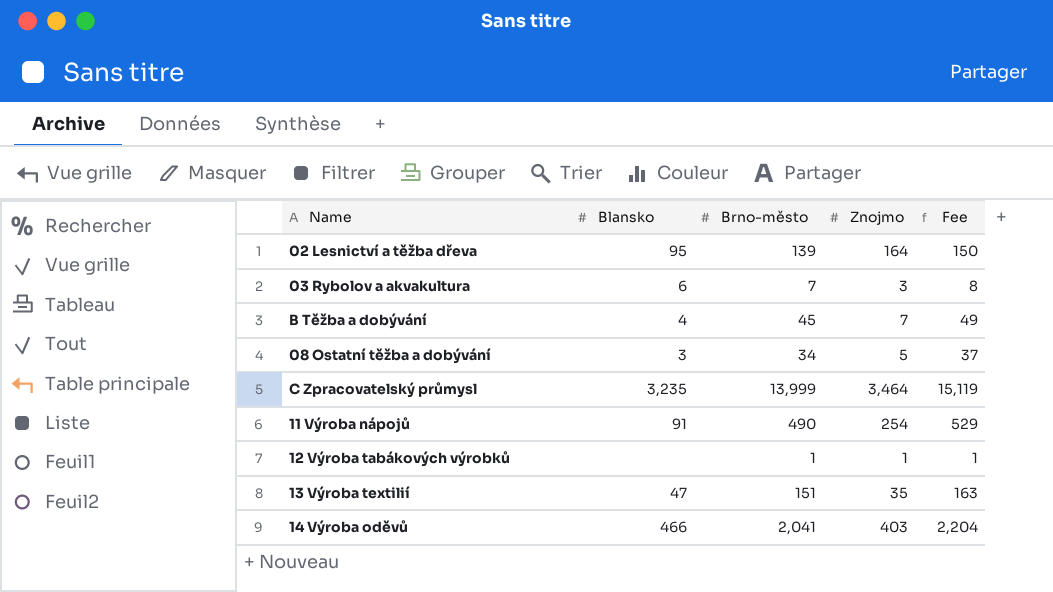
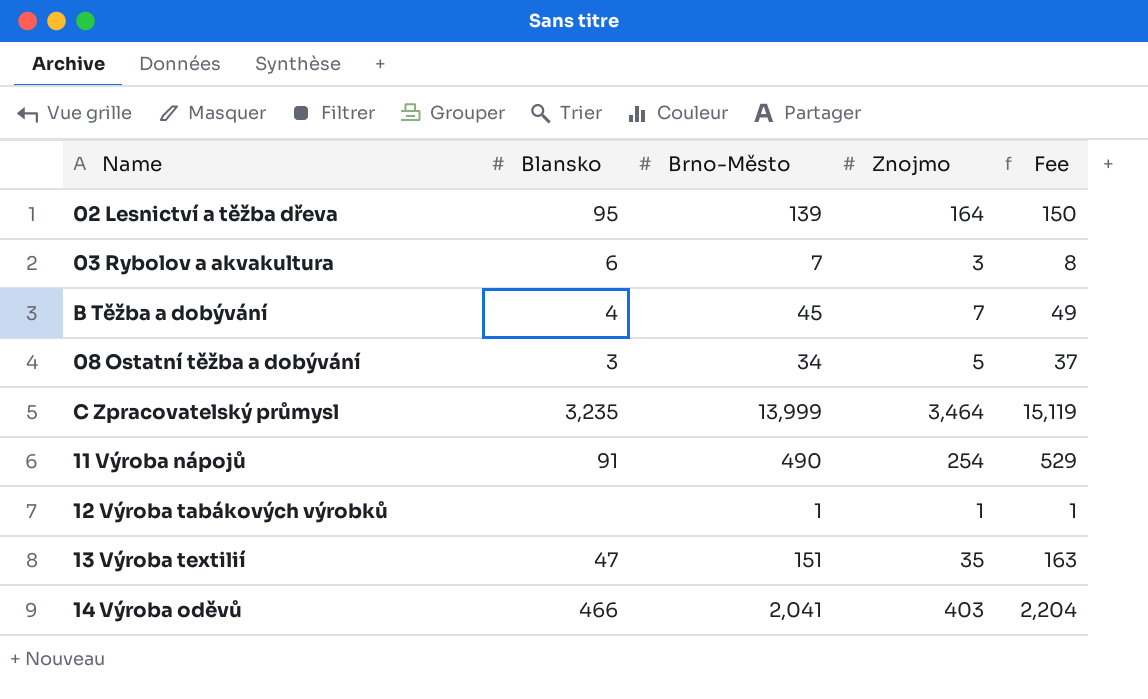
column name: Brno-město -> Brno-Město

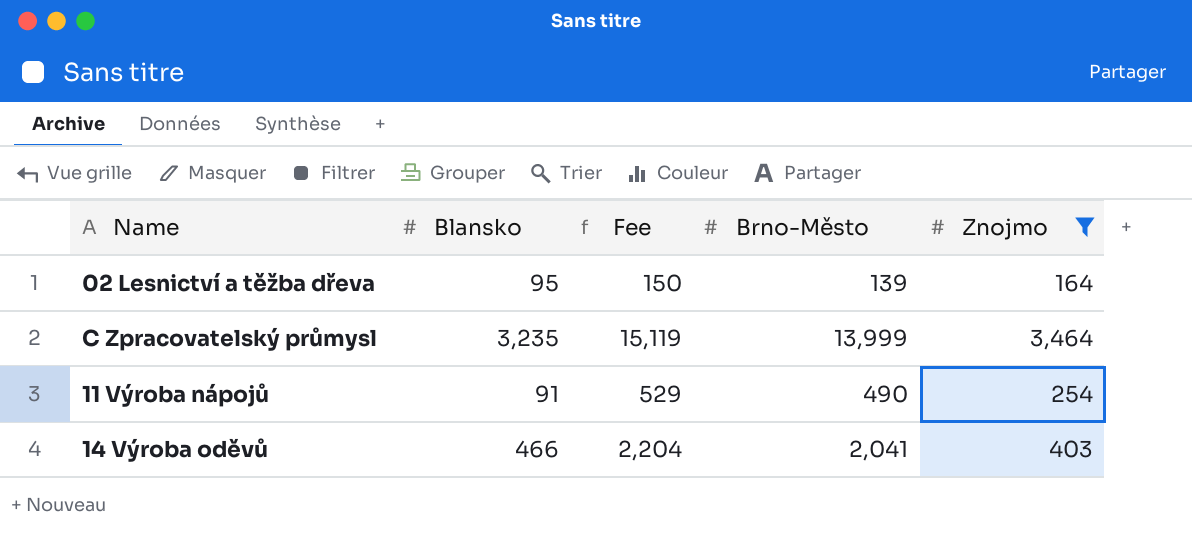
filter: none -> Znojmo >= 164
column Fee | position: 5 -> 3

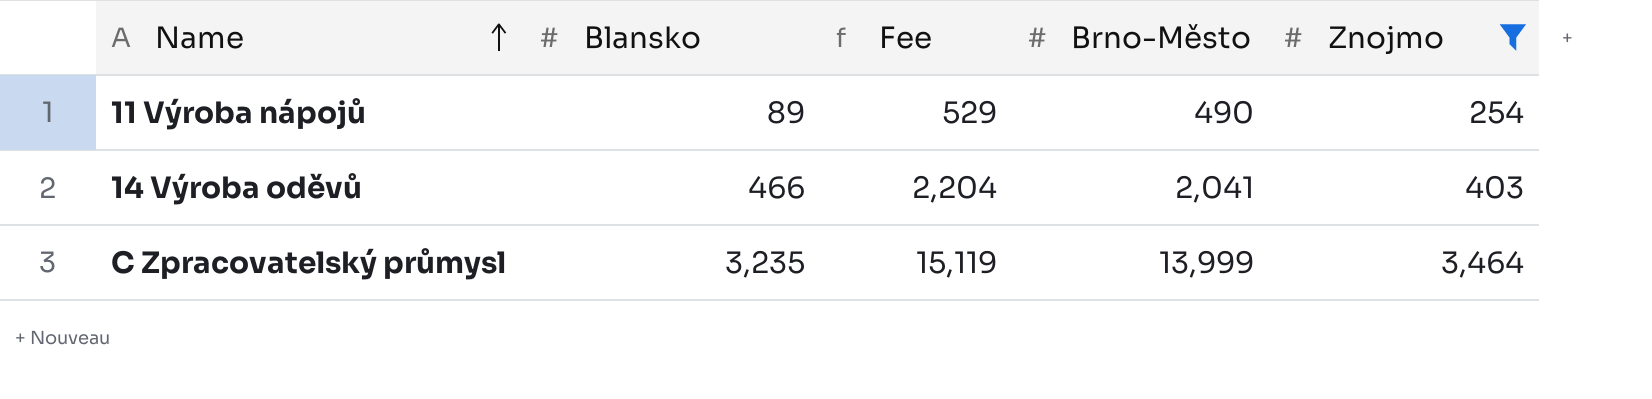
row order: none -> Name ascending
row 02 Lesnictví a těžba dřeva: 95 | 150 | 139 | 164 -> none
11 Výroba nápojů | Blansko: 91 -> 89

